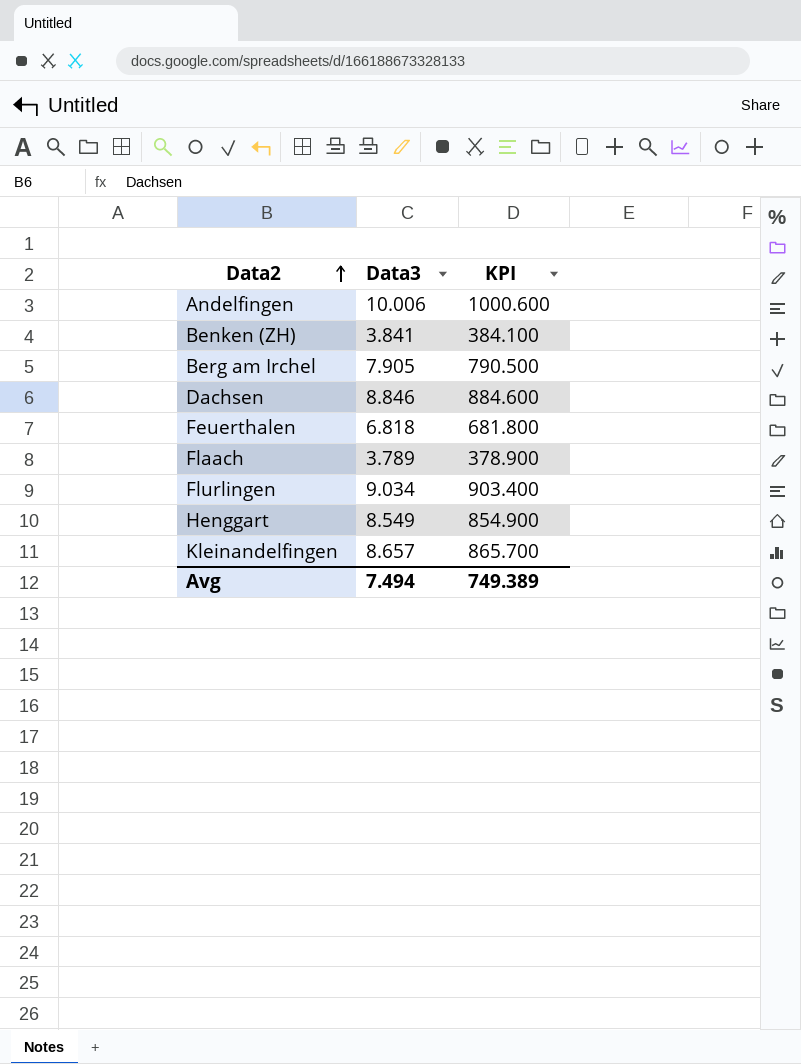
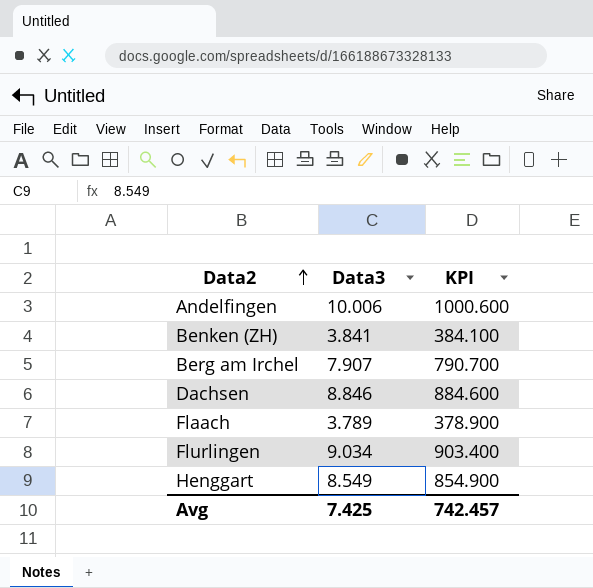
row Feuerthalen: 6.818 | 681.800 -> none
row Kleinandelfingen: 8.657 | 865.700 -> none
Berg am Irchel | Data3: 7.905 -> 7.907
Berg am Irchel | KPI: 790.500 -> 790.700
Avg | Data3: 7.494 -> 7.425
Avg | KPI: 749.389 -> 742.457

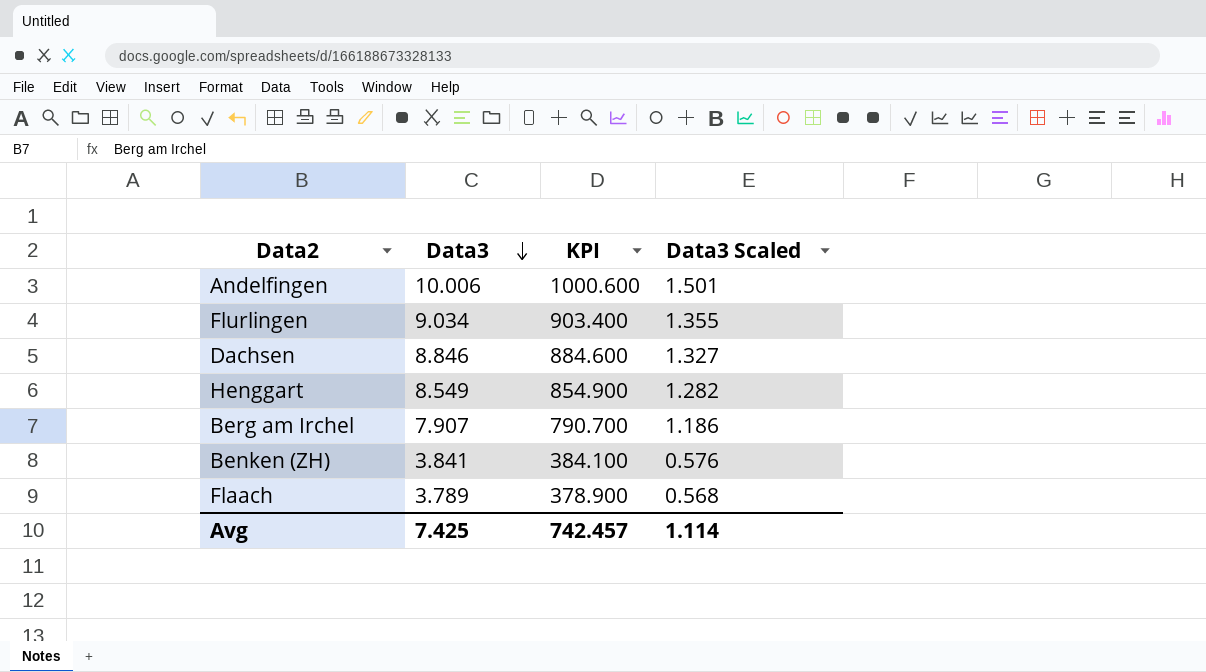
row order: Data2 ascending -> Data3 descending
column Data3 Scaled | formula: none -> [Data3] * 0.15

